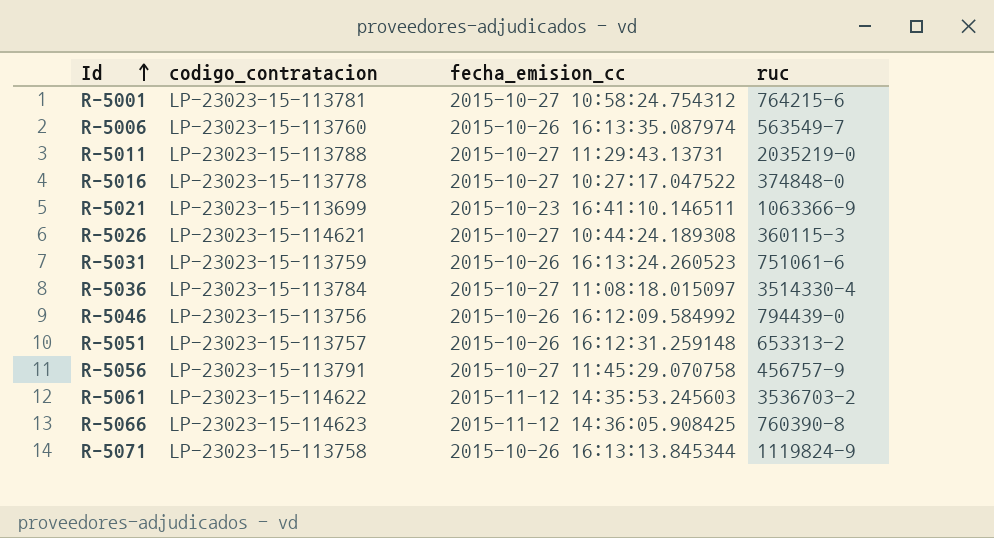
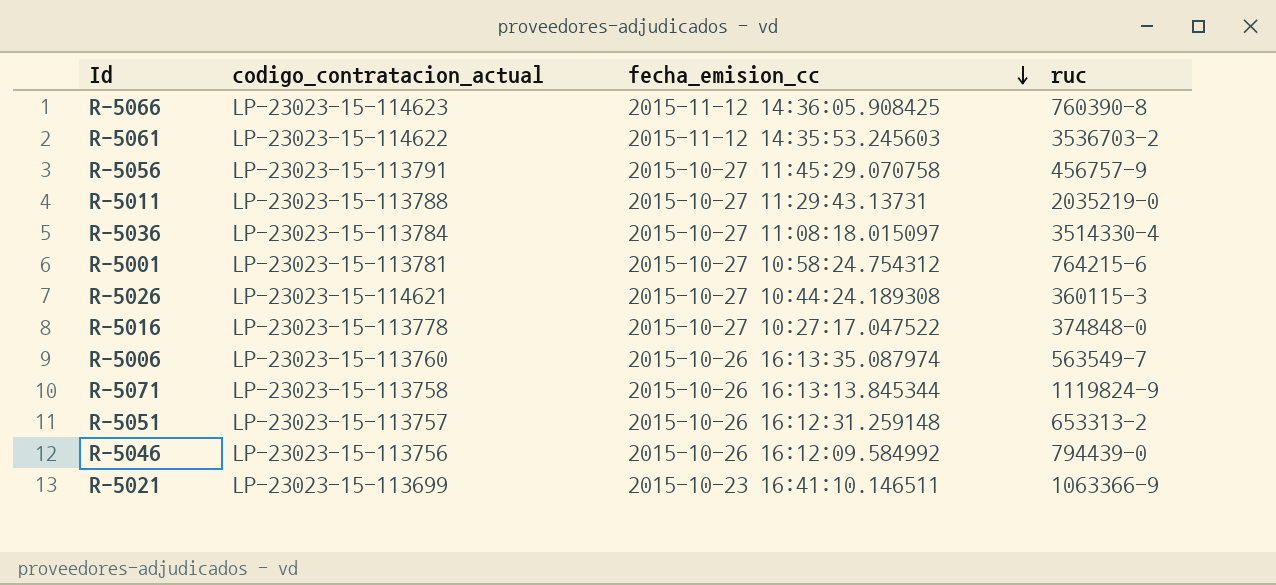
row order: Id ascending -> fecha_emision_cc descending
column name: codigo_contratacion -> codigo_contratacion_actual
row R-5031: LP-23023-15-113759 | 2015-10-26 16:13:24.260523 | 751061-6 -> none

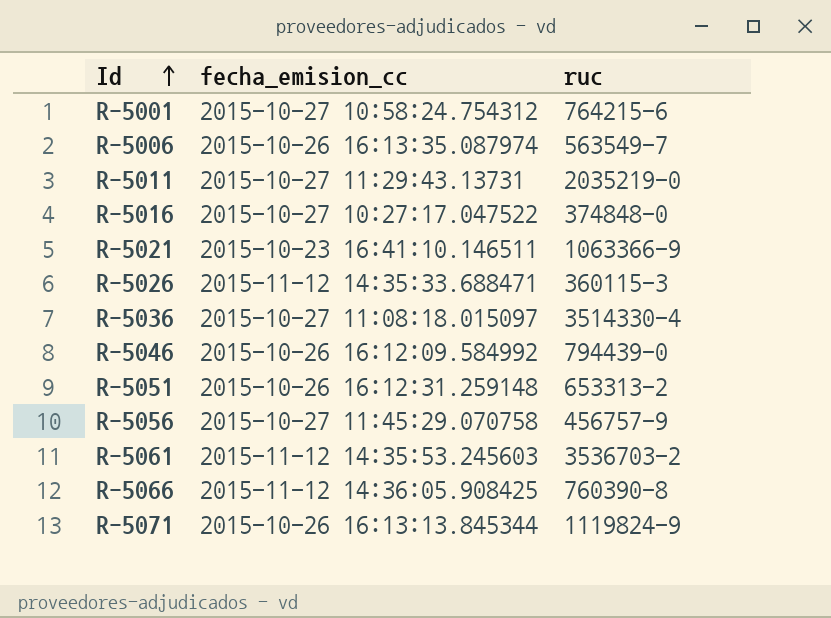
row order: fecha_emision_cc descending -> Id ascending
column codigo_contratacion_actual | position: 2 -> none
R-5026 | fecha_emision_cc: 2015-10-27 10:44:24.189308 -> 2015-11-12 14:35:33.688471

